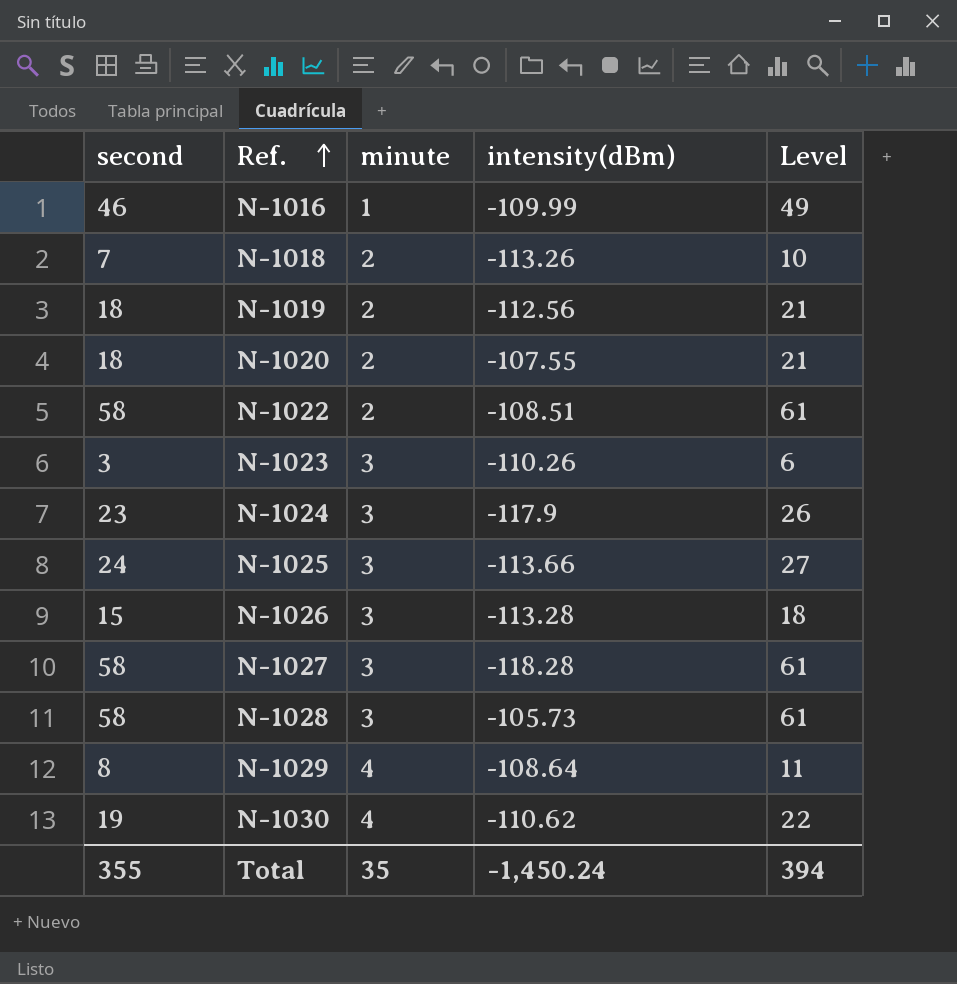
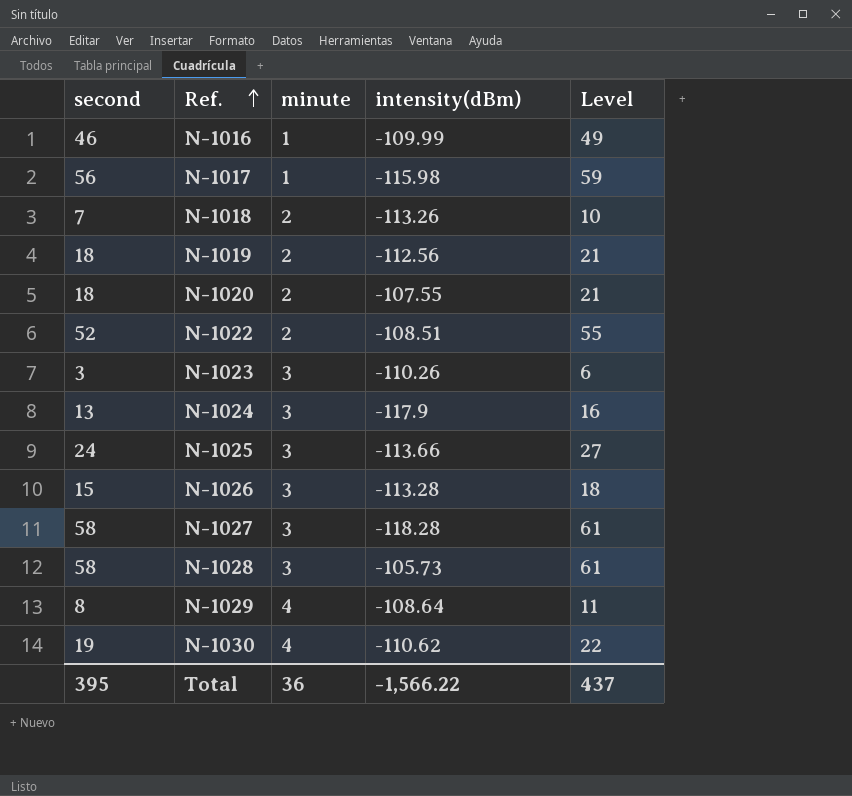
row N-1017: none -> 56 | 1 | -115.98 | 59
N-1022 | second: 58 -> 52
N-1022 | Level: 61 -> 55
N-1024 | second: 23 -> 13
N-1024 | Level: 26 -> 16
Total | second: 355 -> 395
Total | minute: 35 -> 36
Total | intensity(dBm): -1,450.24 -> -1,566.22
Total | Level: 394 -> 437

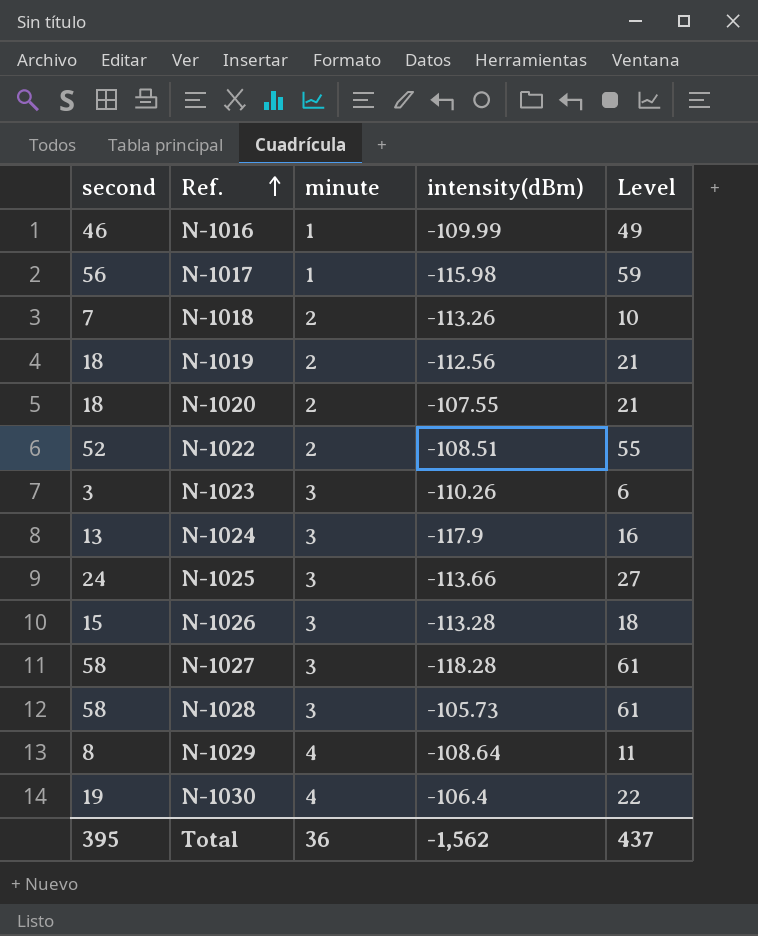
N-1030 | intensity(dBm): -110.62 -> -106.4
Total | intensity(dBm): -1,566.22 -> -1,562

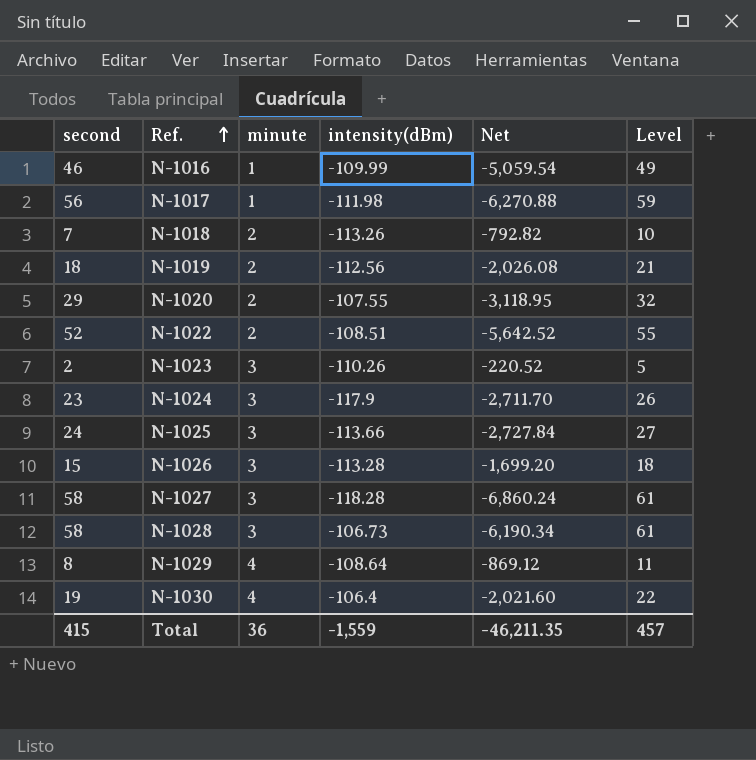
column Net | formula: none -> [second] * [intensity(dBm)]
N-1017 | intensity(dBm): -115.98 -> -111.98
N-1020 | second: 18 -> 29
N-1020 | Level: 21 -> 32
N-1023 | second: 3 -> 2
N-1023 | Level: 6 -> 5
N-1024 | second: 13 -> 23
N-1024 | Level: 16 -> 26
N-1028 | intensity(dBm): -105.73 -> -106.73
Total | second: 395 -> 415
Total | intensity(dBm): -1,562 -> -1,559
Total | Level: 437 -> 457

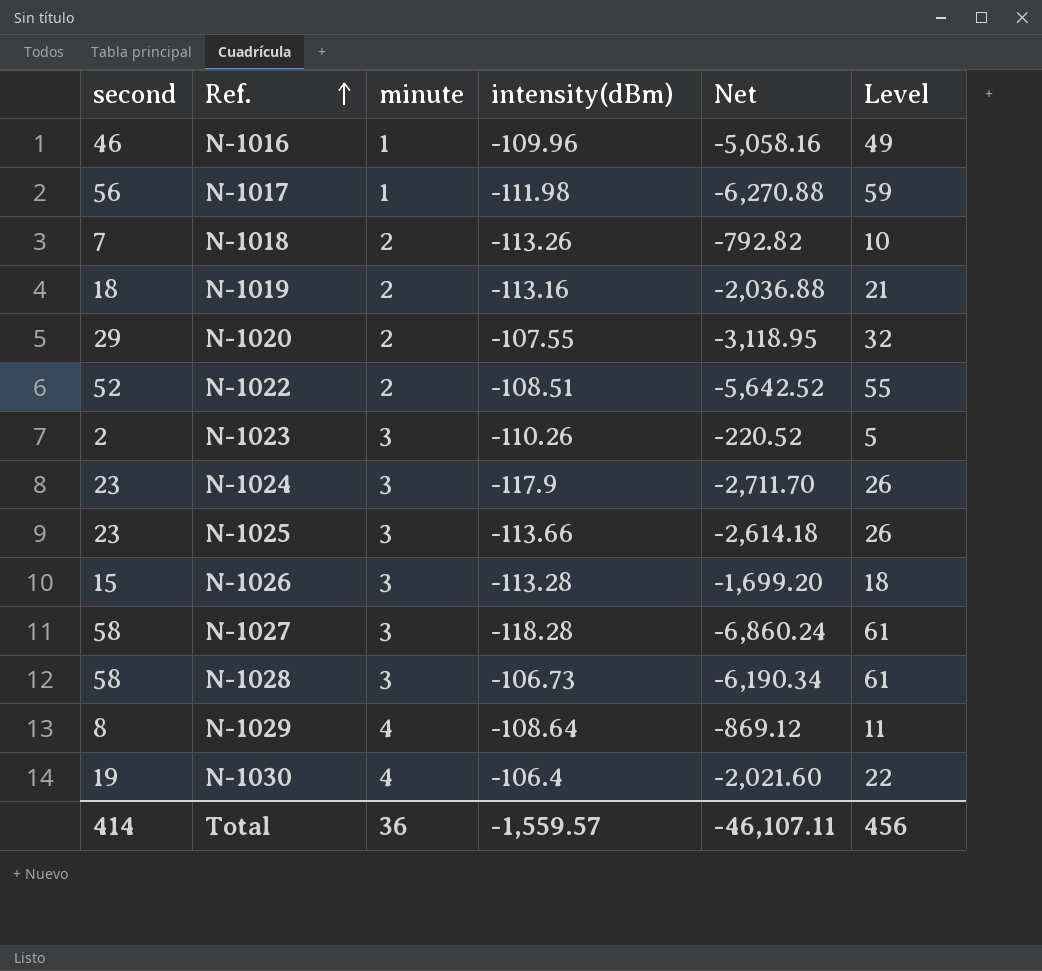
N-1016 | intensity(dBm): -109.99 -> -109.96
N-1016 | Net: -5,059.54 -> -5,058.16
N-1019 | intensity(dBm): -112.56 -> -113.16
N-1019 | Net: -2,026.08 -> -2,036.88
N-1025 | second: 24 -> 23
N-1025 | Net: -2,727.84 -> -2,614.18
N-1025 | Level: 27 -> 26
Total | second: 415 -> 414
Total | intensity(dBm): -1,559 -> -1,559.57
Total | Net: -46,211.35 -> -46,107.11
Total | Level: 457 -> 456

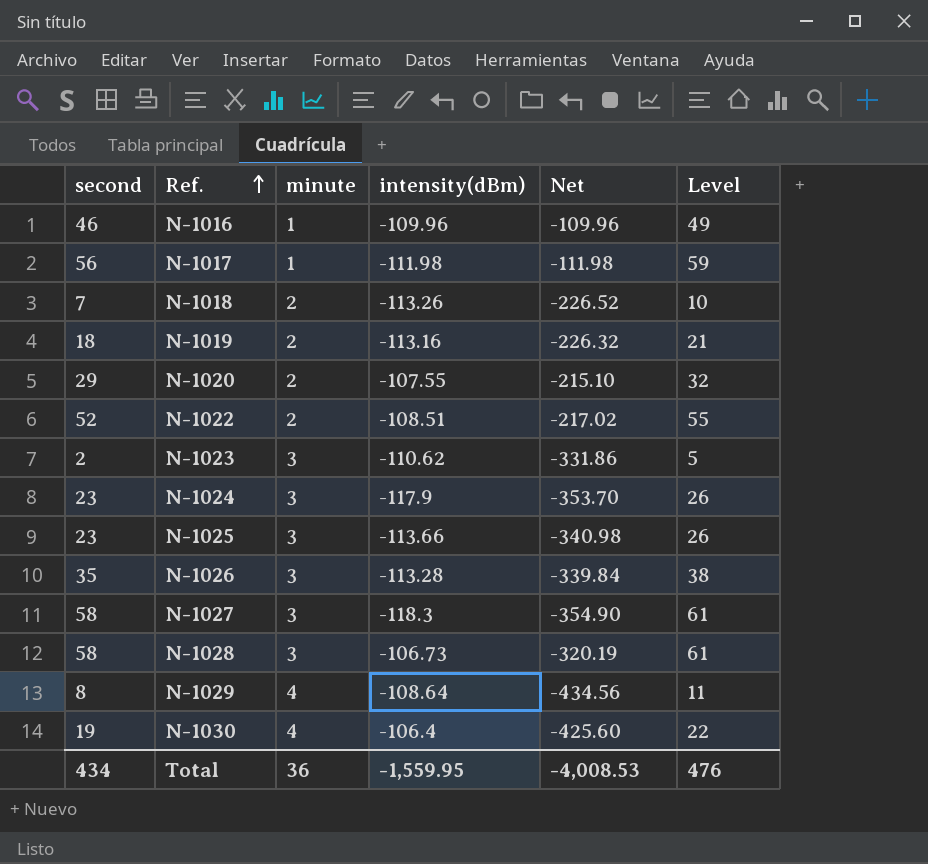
column Net | formula: [second] * [intensity(dBm)] -> [minute] * [intensity(dBm)]
N-1023 | intensity(dBm): -110.26 -> -110.62
N-1026 | second: 15 -> 35
N-1026 | Level: 18 -> 38
N-1027 | intensity(dBm): -118.28 -> -118.3
Total | second: 414 -> 434
Total | intensity(dBm): -1,559.57 -> -1,559.95
Total | Net: -46,107.11 -> -4,008.53
Total | Level: 456 -> 476

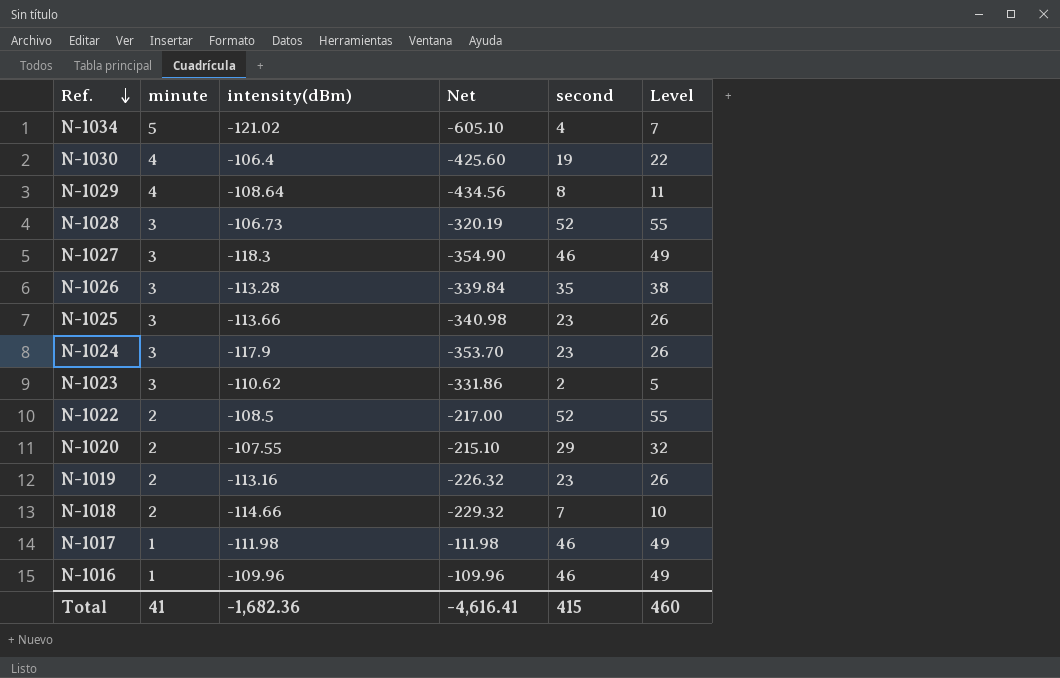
row order: Ref. ascending -> Ref. descending
column second | position: 1 -> 5
row N-1034: none -> 5 | -121.02 | -605.10 | 4 | 7
N-1028 | second: 58 -> 52
N-1028 | Level: 61 -> 55
N-1027 | second: 58 -> 46
N-1027 | Level: 61 -> 49
N-1022 | intensity(dBm): -108.51 -> -108.5
N-1022 | Net: -217.02 -> -217.00
N-1019 | second: 18 -> 23
N-1019 | Level: 21 -> 26
N-1018 | intensity(dBm): -113.26 -> -114.66
N-1018 | Net: -226.52 -> -229.32
N-1017 | second: 56 -> 46
N-1017 | Level: 59 -> 49
Total | minute: 36 -> 41
Total | intensity(dBm): -1,559.95 -> -1,682.36
Total | Net: -4,008.53 -> -4,616.41
Total | second: 434 -> 415
Total | Level: 476 -> 460

